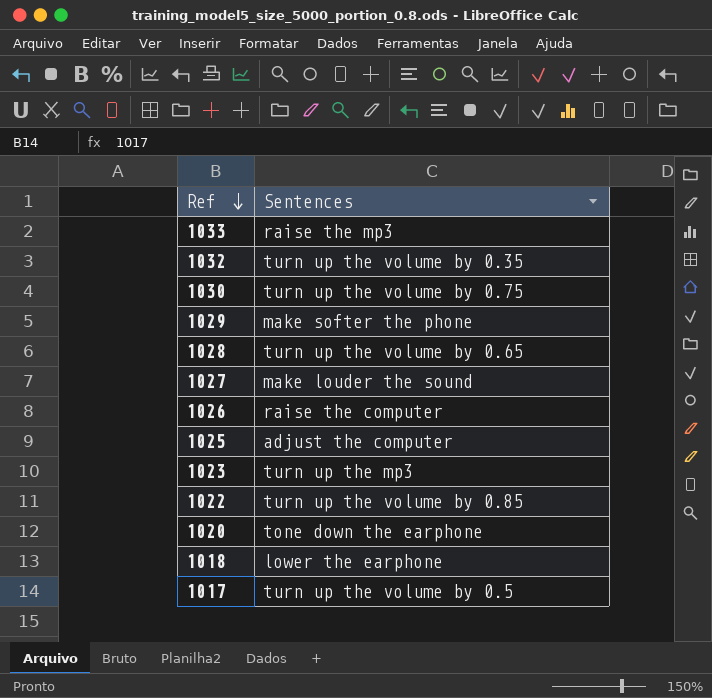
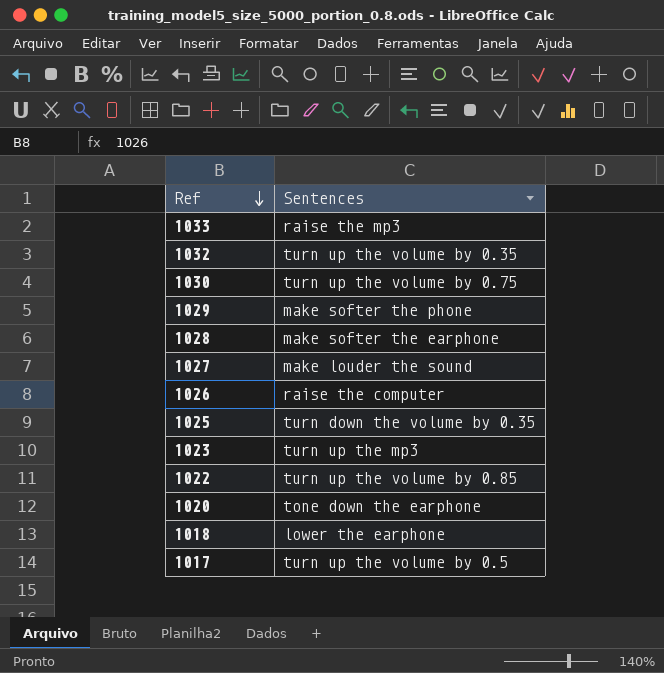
1028 | Sentences: turn up the volume by 0.65 -> make softer the earphone
1025 | Sentences: adjust the computer -> turn down the volume by 0.35

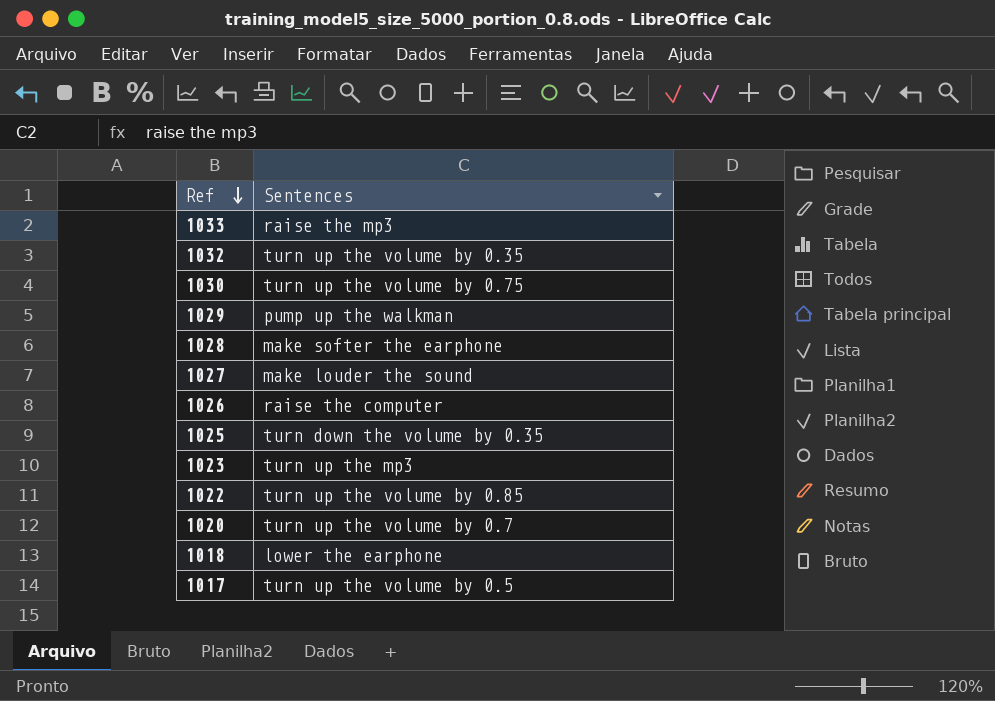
1029 | Sentences: make softer the phone -> pump up the walkman
1020 | Sentences: tone down the earphone -> turn up the volume by 0.7

